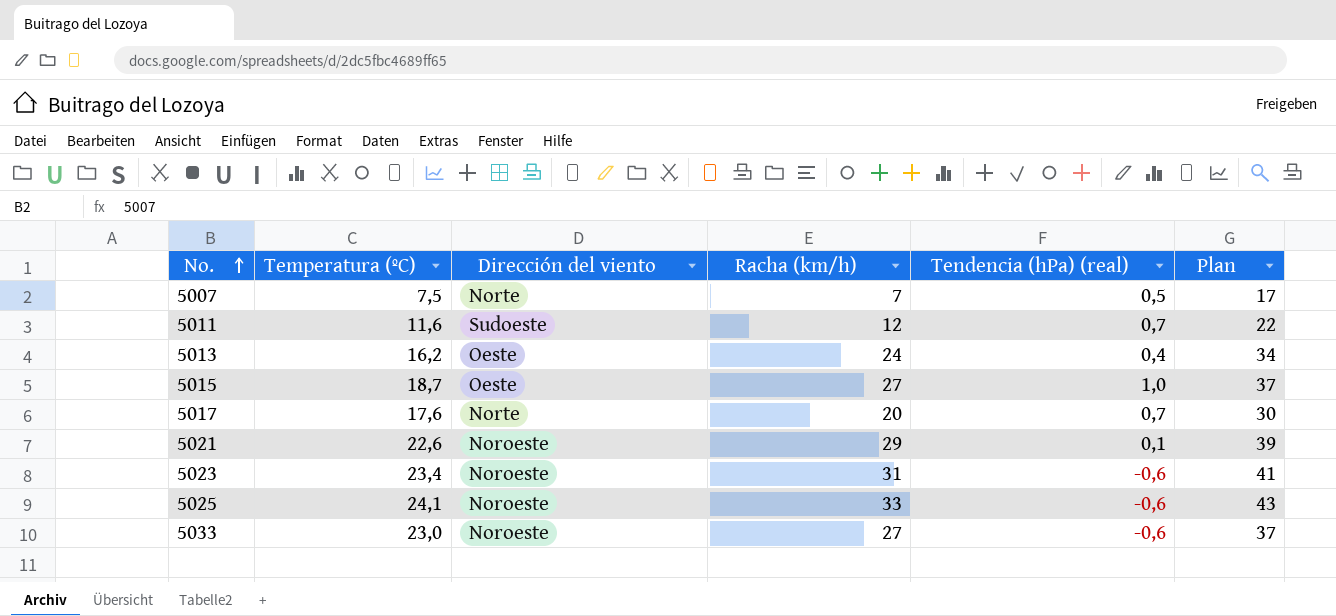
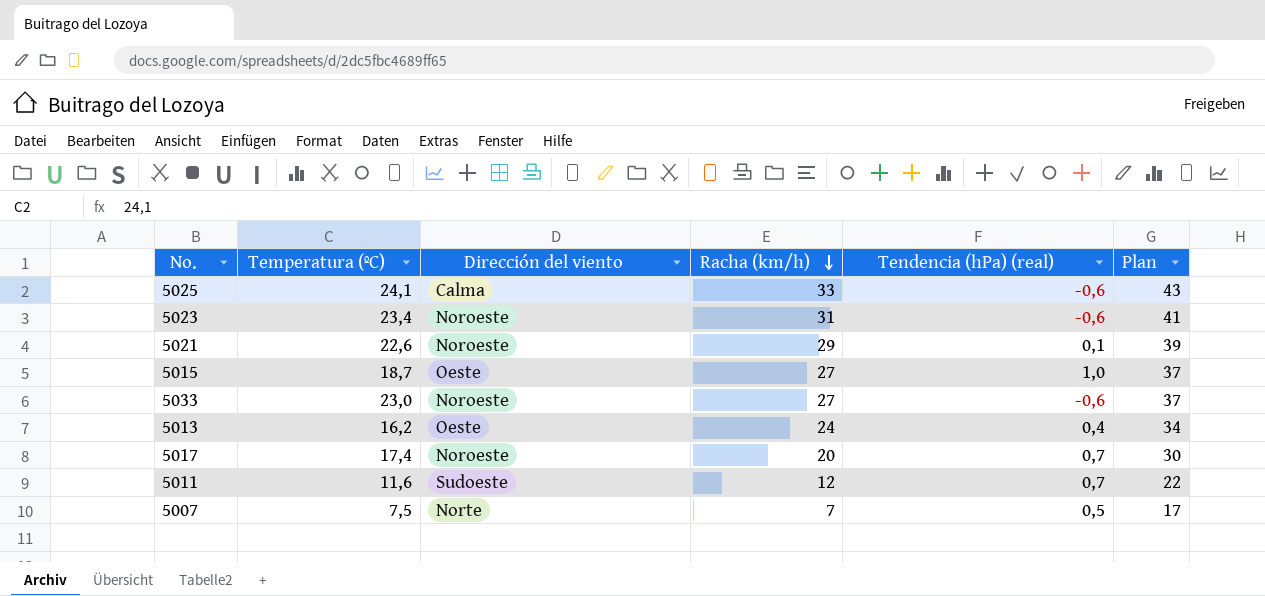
row order: No. ascending -> Racha (km/h) descending
5025 | Dirección del viento: Noroeste -> Calma
5017 | Temperatura (ºC): 17,6 -> 17,4
5017 | Dirección del viento: Norte -> Noroeste

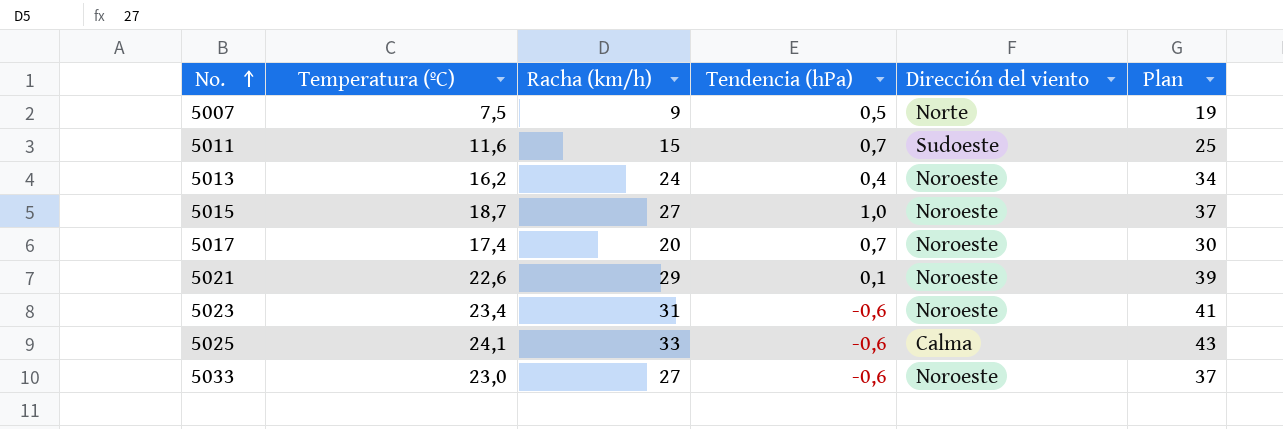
row order: Racha (km/h) descending -> No. ascending
column name: Tendencia (hPa) (real) -> Tendencia (hPa)
column Dirección del viento | position: 3 -> 5
5007 | Racha (km/h): 7 -> 9
5007 | Plan: 17 -> 19
5011 | Racha (km/h): 12 -> 15
5011 | Plan: 22 -> 25
5013 | Dirección del viento: Oeste -> Noroeste
5015 | Dirección del viento: Oeste -> Noroeste

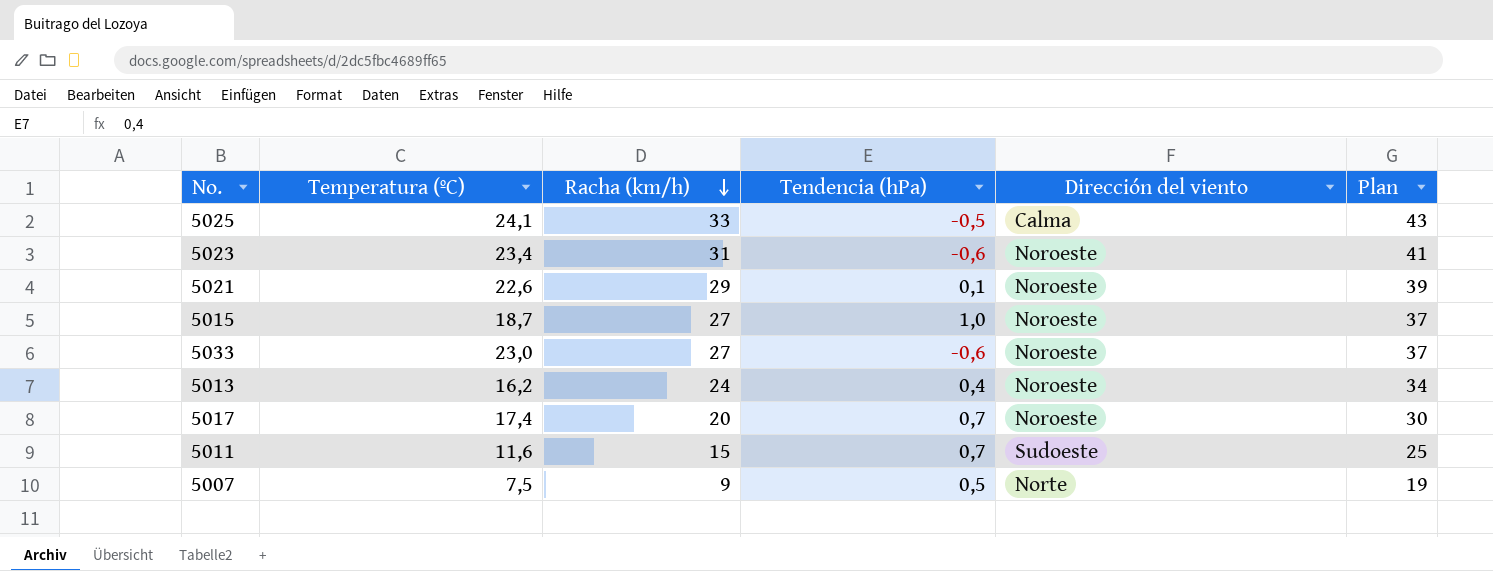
row order: No. ascending -> Racha (km/h) descending
5025 | Tendencia (hPa): -0,6 -> -0,5

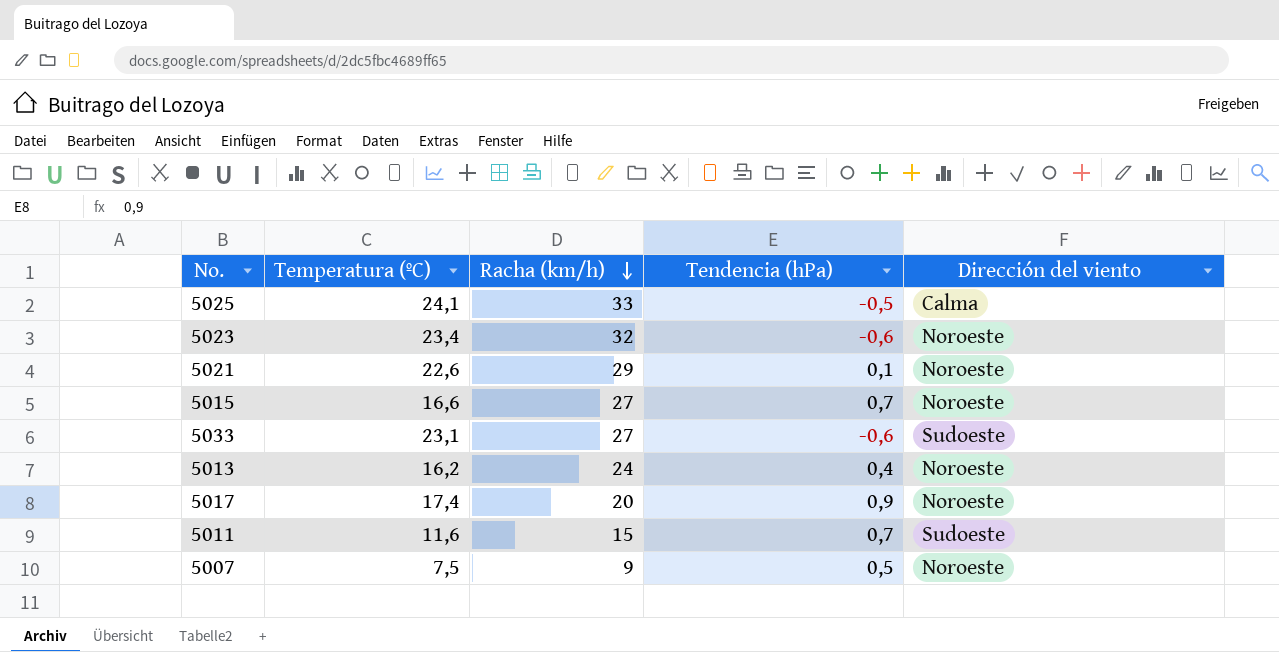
column Plan | formula: [Racha (km/h)] + 10 -> none
5023 | Racha (km/h): 31 -> 32
5015 | Temperatura (ºC): 18,7 -> 16,6
5015 | Tendencia (hPa): 1,0 -> 0,7
5033 | Temperatura (ºC): 23,0 -> 23,1
5033 | Dirección del viento: Noroeste -> Sudoeste
5017 | Tendencia (hPa): 0,7 -> 0,9
5007 | Dirección del viento: Norte -> Noroeste

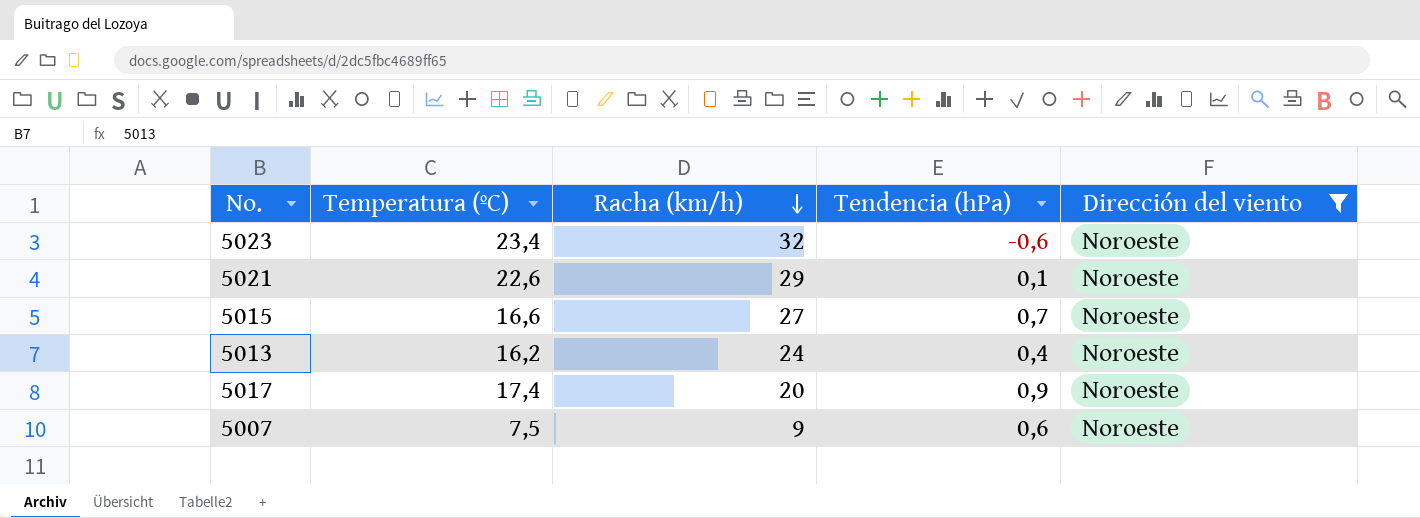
filter: none -> Dirección del viento = Noroeste
5007 | Tendencia (hPa): 0,5 -> 0,6

